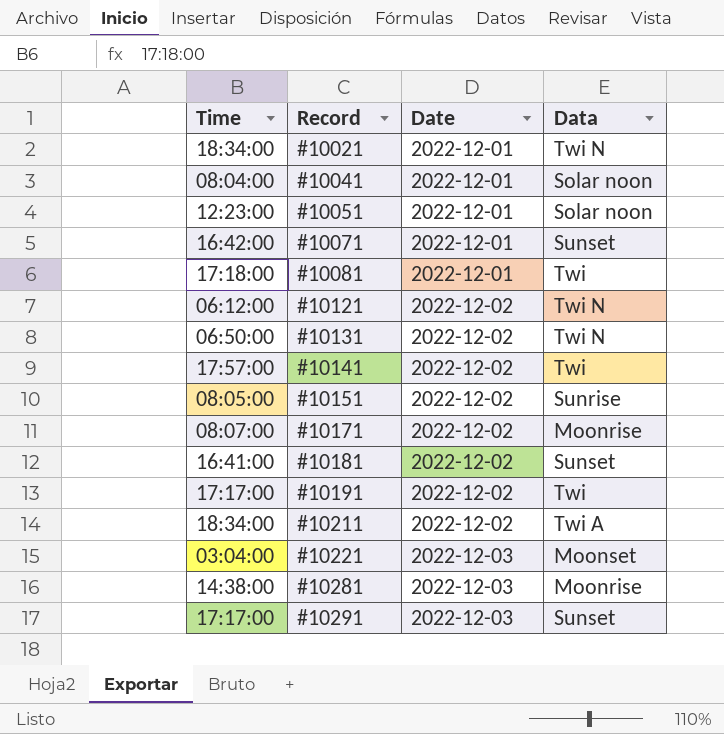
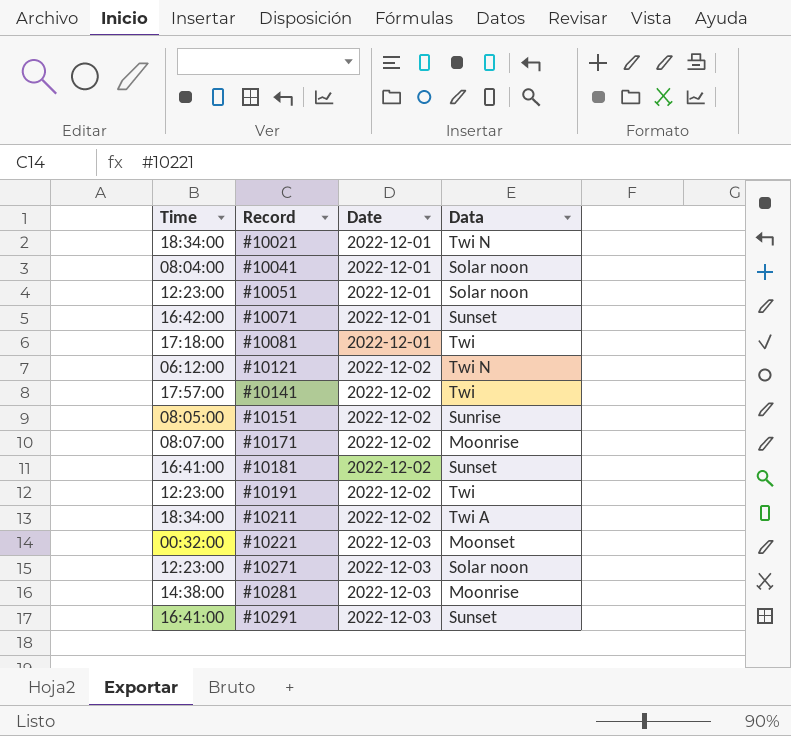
row #10131: 06:50:00 | 2022-12-02 | Twi N -> none
#10191 | Time: 17:17:00 -> 12:23:00
#10221 | Time: 03:04:00 -> 00:32:00
row #10271: none -> 12:23:00 | 2022-12-03 | Solar noon
#10291 | Time: 17:17:00 -> 16:41:00

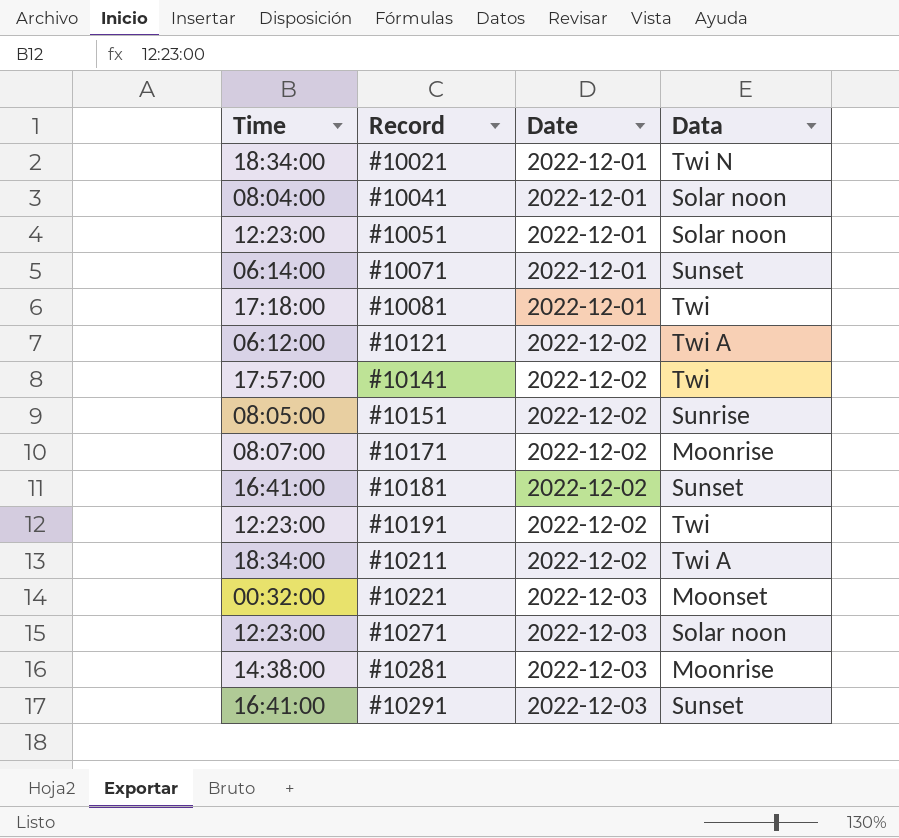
#10071 | Time: 16:42:00 -> 06:14:00
#10121 | Data: Twi N -> Twi A

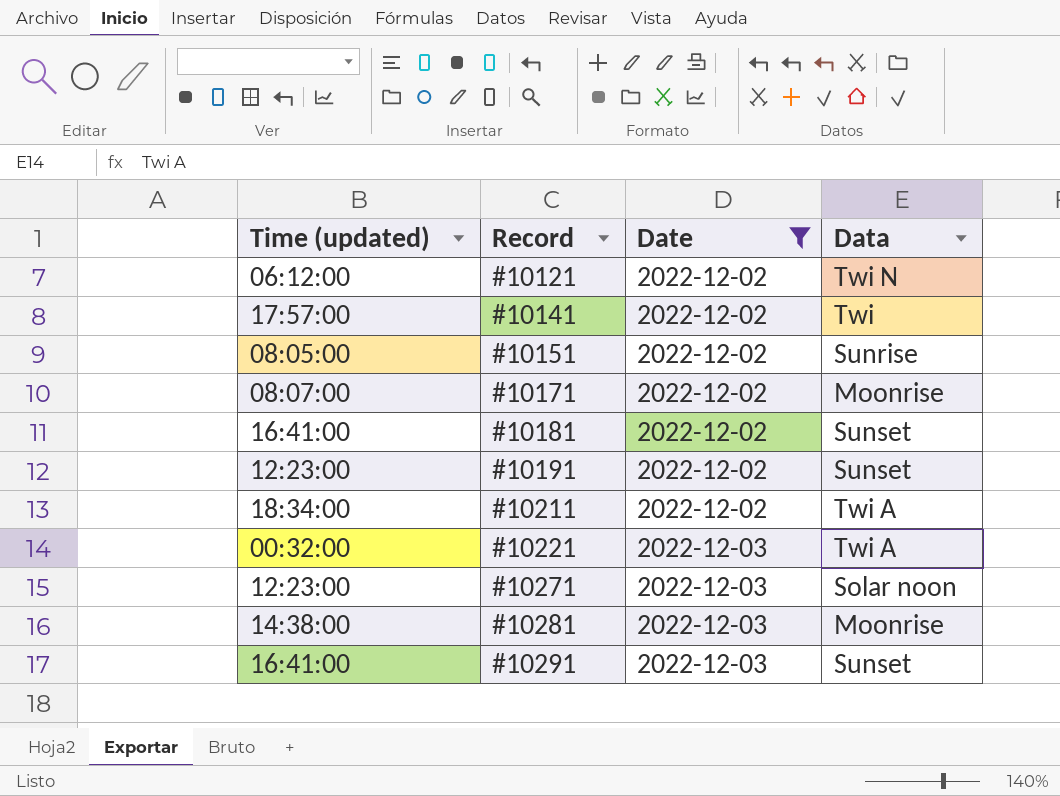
filter: none -> Date != 2022-12-01
column name: Time -> Time (updated)
#10121 | Data: Twi A -> Twi N
#10191 | Data: Twi -> Sunset
#10221 | Data: Moonset -> Twi A

